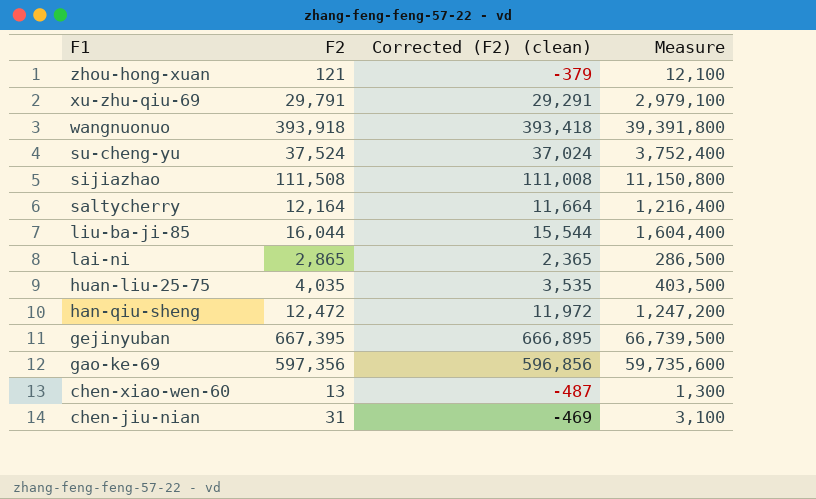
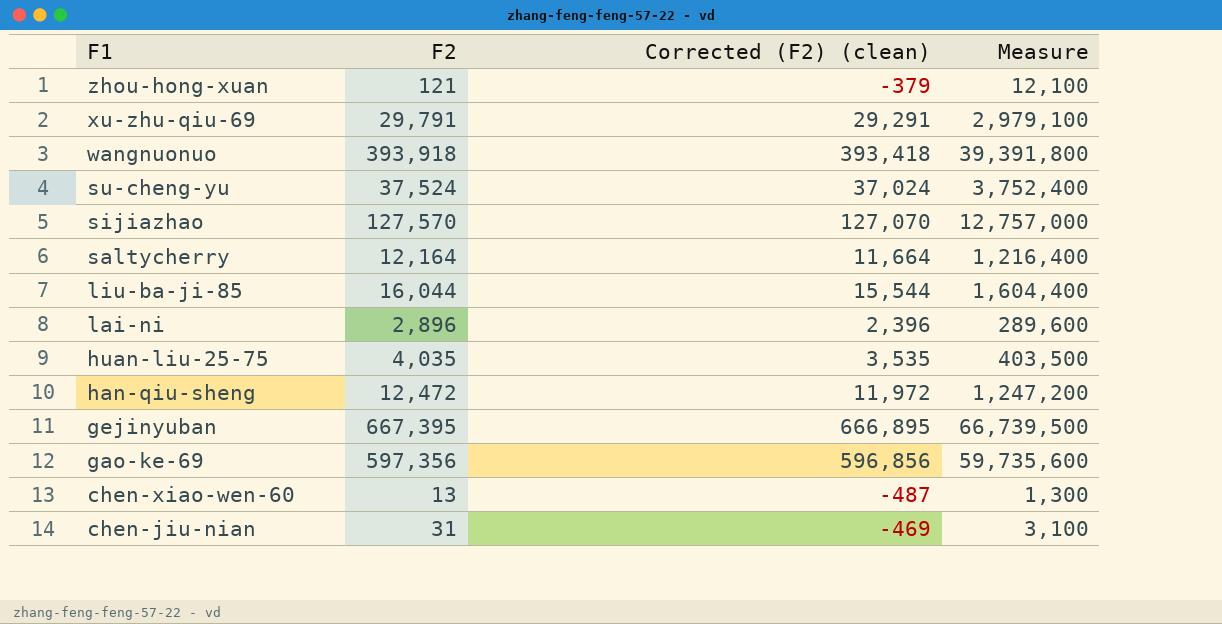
sijiazhao | F2: 111,508 -> 127,570
sijiazhao | Corrected (F2) (clean): 111,008 -> 127,070
sijiazhao | Measure: 11,150,800 -> 12,757,000
lai-ni | F2: 2,865 -> 2,896
lai-ni | Corrected (F2) (clean): 2,365 -> 2,396
lai-ni | Measure: 286,500 -> 289,600

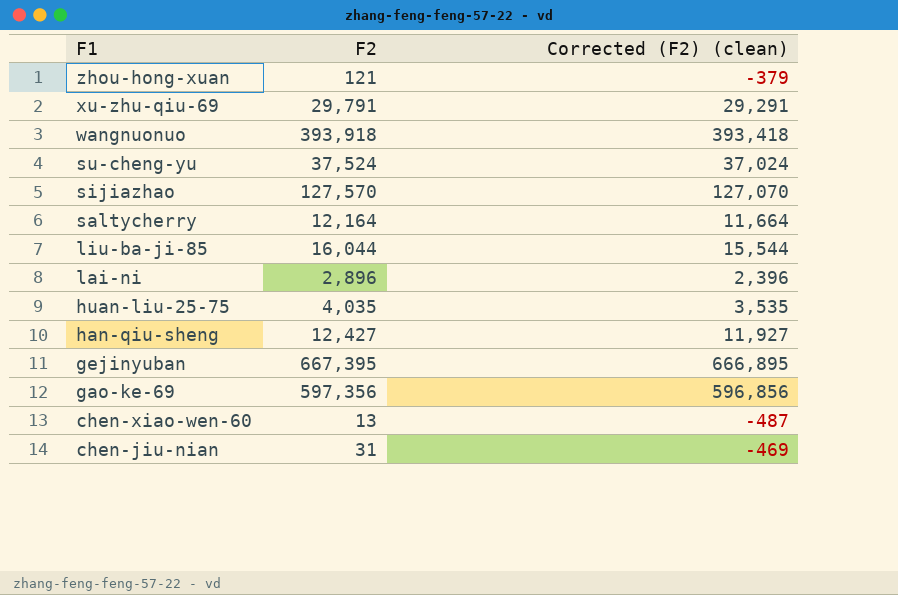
column Measure | formula: [F2] * 100 -> none
han-qiu-sheng | F2: 12,472 -> 12,427
han-qiu-sheng | Corrected (F2) (clean): 11,972 -> 11,927

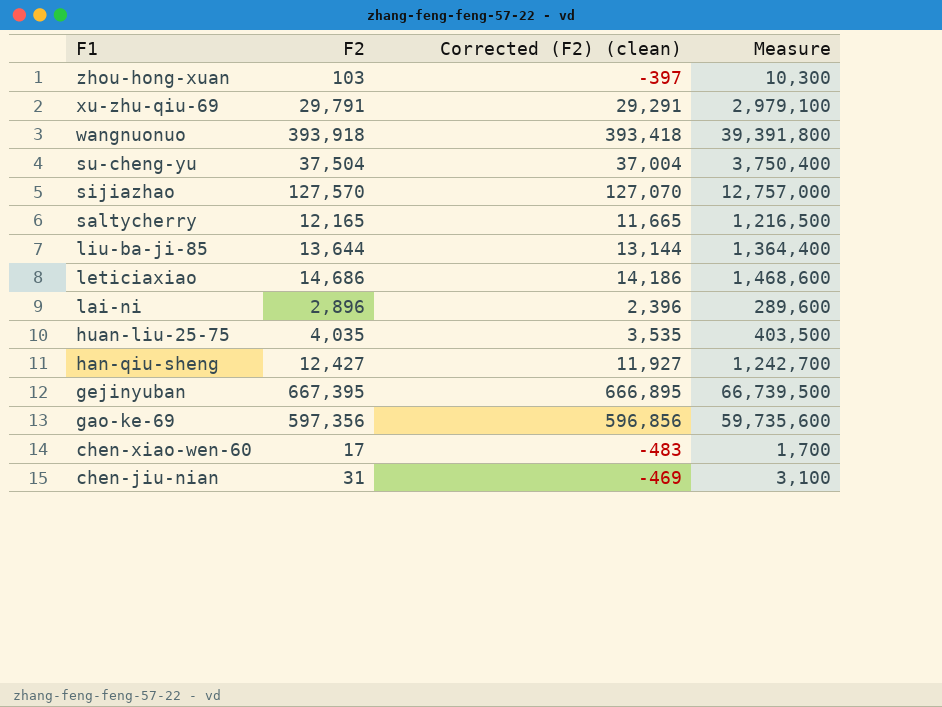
column Measure | formula: none -> [F2] * 100
zhou-hong-xuan | F2: 121 -> 103
zhou-hong-xuan | Corrected (F2) (clean): -379 -> -397
su-cheng-yu | F2: 37,524 -> 37,504
su-cheng-yu | Corrected (F2) (clean): 37,024 -> 37,004
saltycherry | F2: 12,164 -> 12,165
saltycherry | Corrected (F2) (clean): 11,664 -> 11,665
liu-ba-ji-85 | F2: 16,044 -> 13,644
liu-ba-ji-85 | Corrected (F2) (clean): 15,544 -> 13,144
row leticiaxiao: none -> 14,686 | 14,186 | 1,468,600
chen-xiao-wen-60 | F2: 13 -> 17
chen-xiao-wen-60 | Corrected (F2) (clean): -487 -> -483

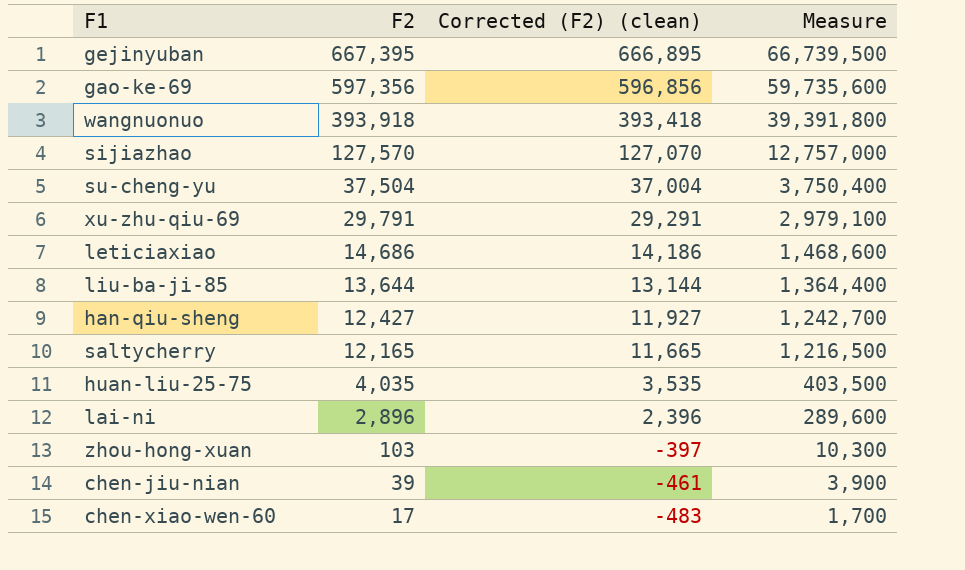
row order: F1 descending -> F2 descending
chen-jiu-nian | F2: 31 -> 39
chen-jiu-nian | Corrected (F2) (clean): -469 -> -461
chen-jiu-nian | Measure: 3,100 -> 3,900

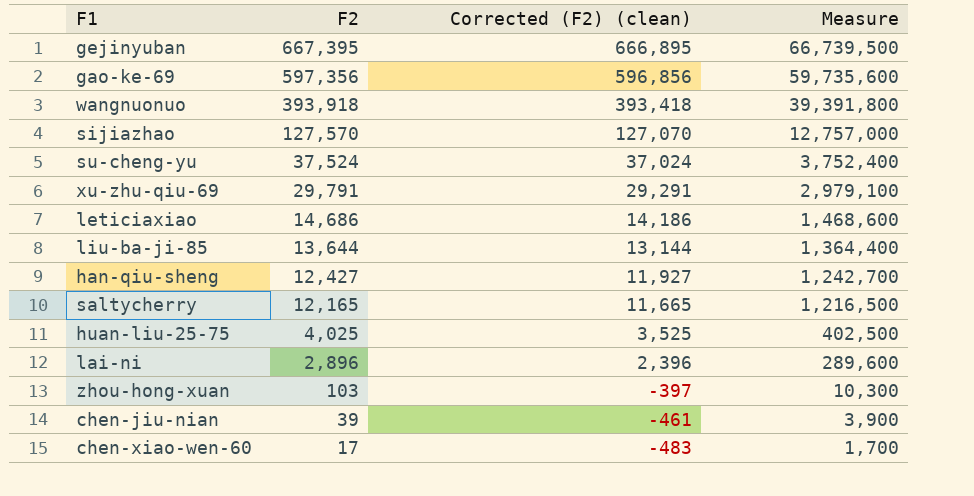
su-cheng-yu | F2: 37,504 -> 37,524
su-cheng-yu | Corrected (F2) (clean): 37,004 -> 37,024
su-cheng-yu | Measure: 3,750,400 -> 3,752,400
huan-liu-25-75 | F2: 4,035 -> 4,025
huan-liu-25-75 | Corrected (F2) (clean): 3,535 -> 3,525
huan-liu-25-75 | Measure: 403,500 -> 402,500

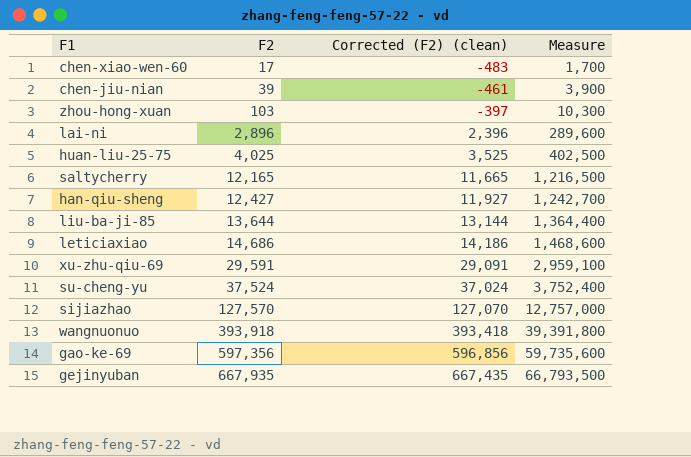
row order: F2 descending -> F2 ascending
xu-zhu-qiu-69 | F2: 29,791 -> 29,591
xu-zhu-qiu-69 | Corrected (F2) (clean): 29,291 -> 29,091
xu-zhu-qiu-69 | Measure: 2,979,100 -> 2,959,100
gejinyuban | F2: 667,395 -> 667,935
gejinyuban | Corrected (F2) (clean): 666,895 -> 667,435
gejinyuban | Measure: 66,739,500 -> 66,793,500

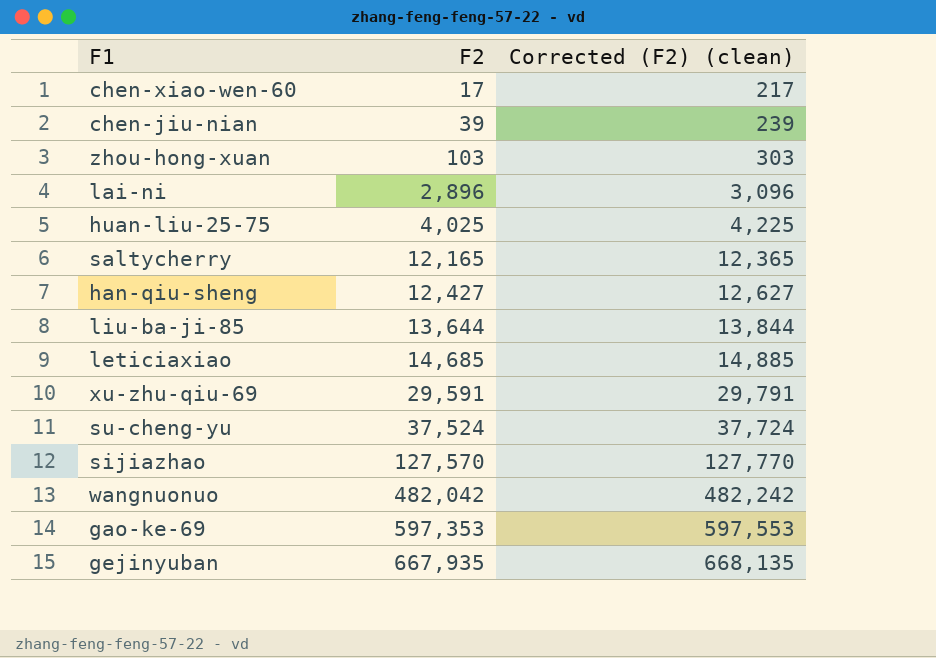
column Measure | formula: [F2] * 100 -> none
column Corrected (F2) (clean) | formula: [F2] - 500 -> [F2] + 200
leticiaxiao | F2: 14,686 -> 14,685
wangnuonuo | F2: 393,918 -> 482,042
gao-ke-69 | F2: 597,356 -> 597,353

